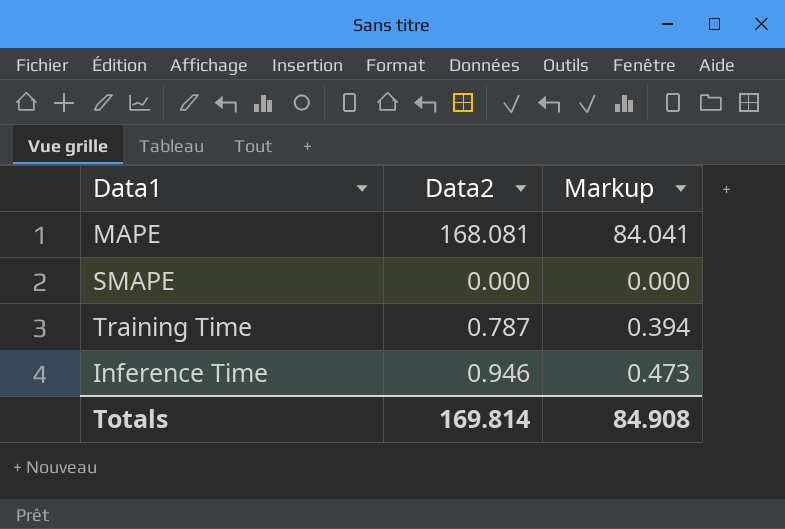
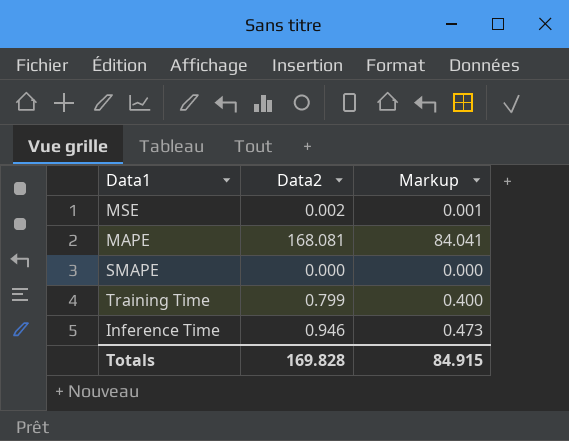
row MSE: none -> 0.002 | 0.001
Training Time | Data2: 0.787 -> 0.799
Training Time | Markup: 0.394 -> 0.400
Totals | Data2: 169.814 -> 169.828
Totals | Markup: 84.908 -> 84.915

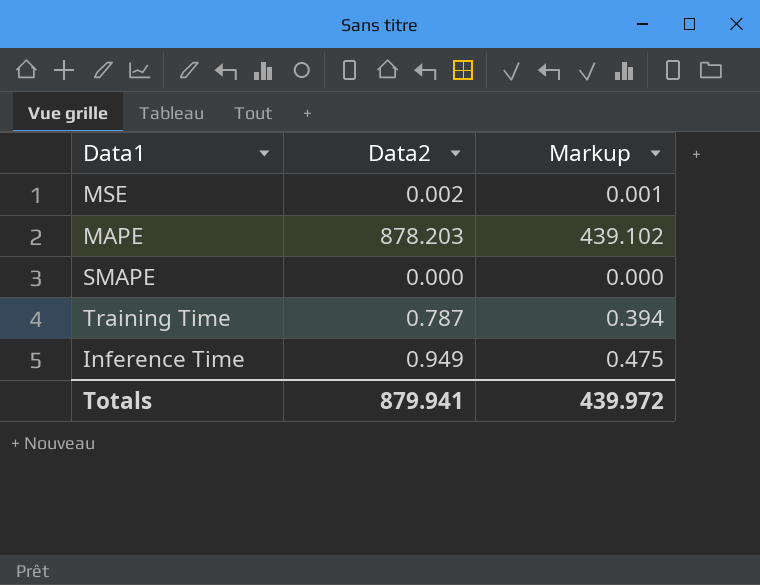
MAPE | Data2: 168.081 -> 878.203
MAPE | Markup: 84.041 -> 439.102
Training Time | Data2: 0.799 -> 0.787
Training Time | Markup: 0.400 -> 0.394
Inference Time | Data2: 0.946 -> 0.949
Inference Time | Markup: 0.473 -> 0.475
Totals | Data2: 169.828 -> 879.941
Totals | Markup: 84.915 -> 439.972

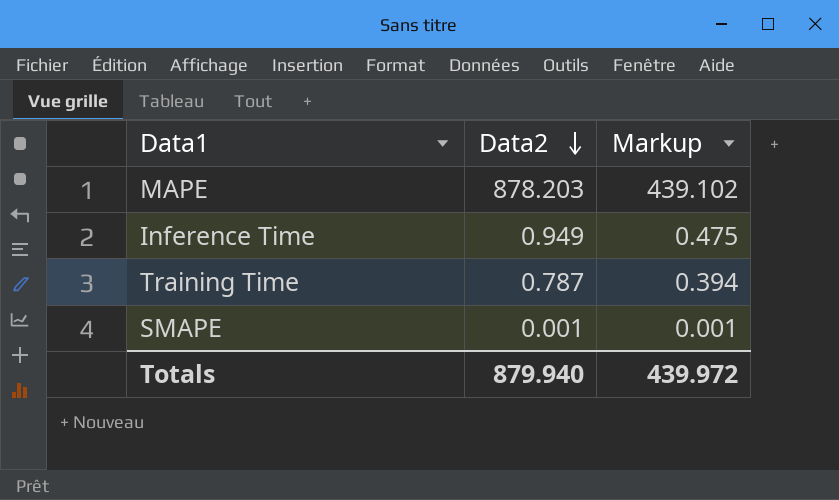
row order: none -> Data2 descending
row MSE: 0.002 | 0.001 -> none
SMAPE | Data2: 0.000 -> 0.001
SMAPE | Markup: 0.000 -> 0.001
Totals | Data2: 879.941 -> 879.940

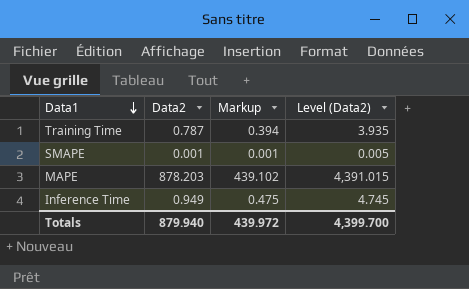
row order: Data2 descending -> Data1 descending
column Level (Data2) | formula: none -> [Data2] * 5

